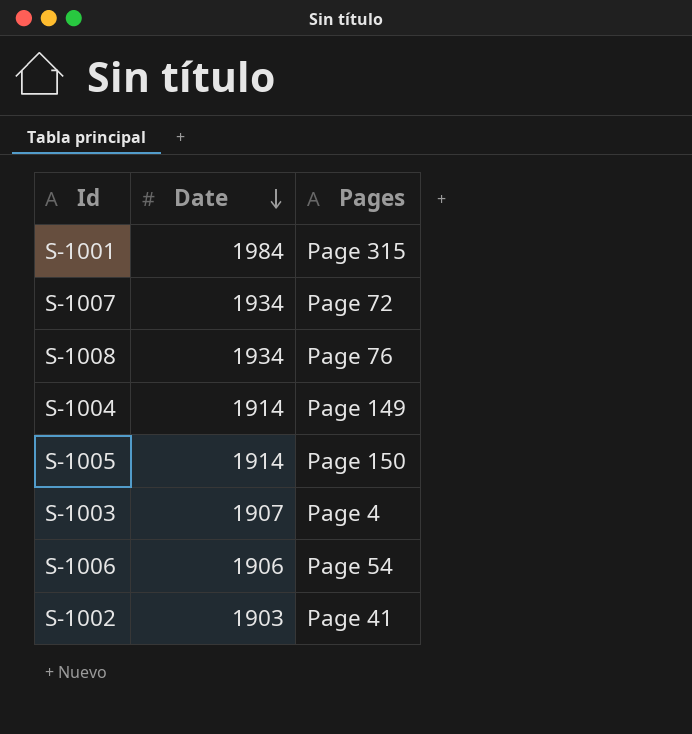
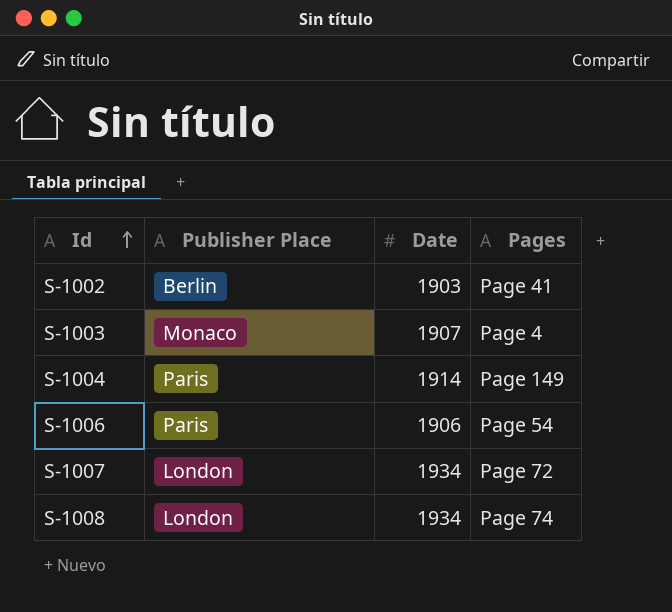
row order: Date descending -> Id ascending
column Publisher Place | position: none -> 2
row S-1001: 1984 | Page 315 -> none
row S-1005: 1914 | Page 150 -> none
S-1008 | Pages: Page 76 -> Page 74

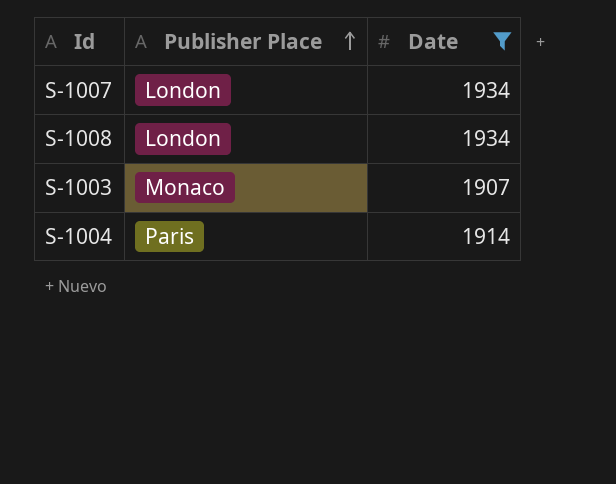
filter: none -> Date >= 1907
row order: Id ascending -> Publisher Place ascending
column Pages | position: 4 -> none

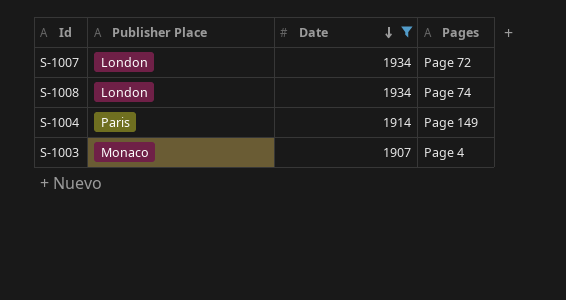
row order: Publisher Place ascending -> Date descending
column Pages | position: none -> 4

